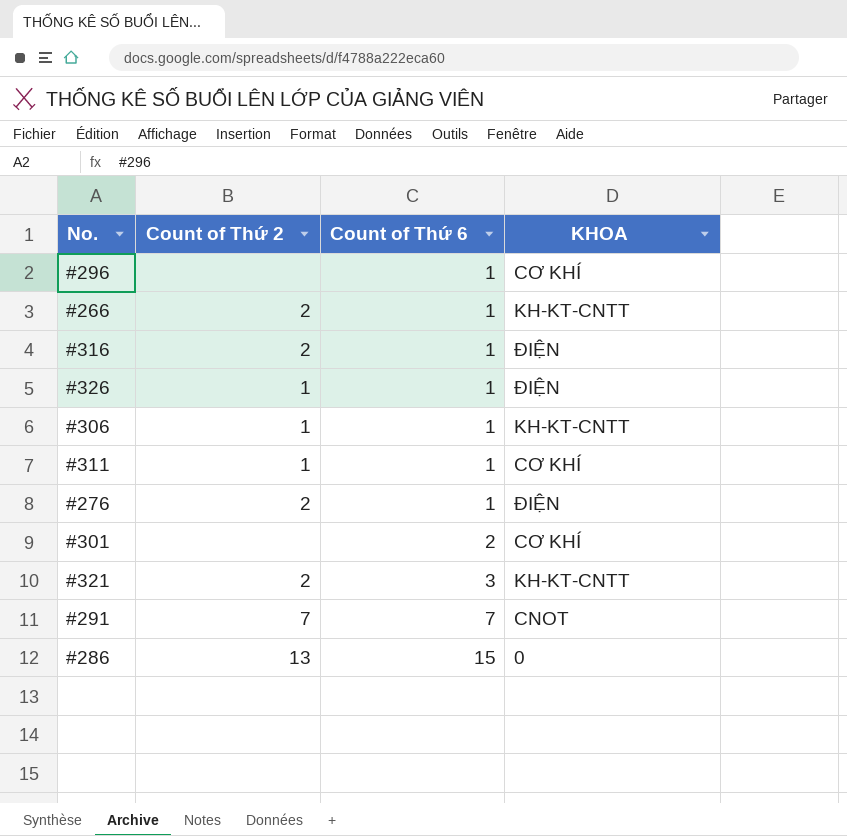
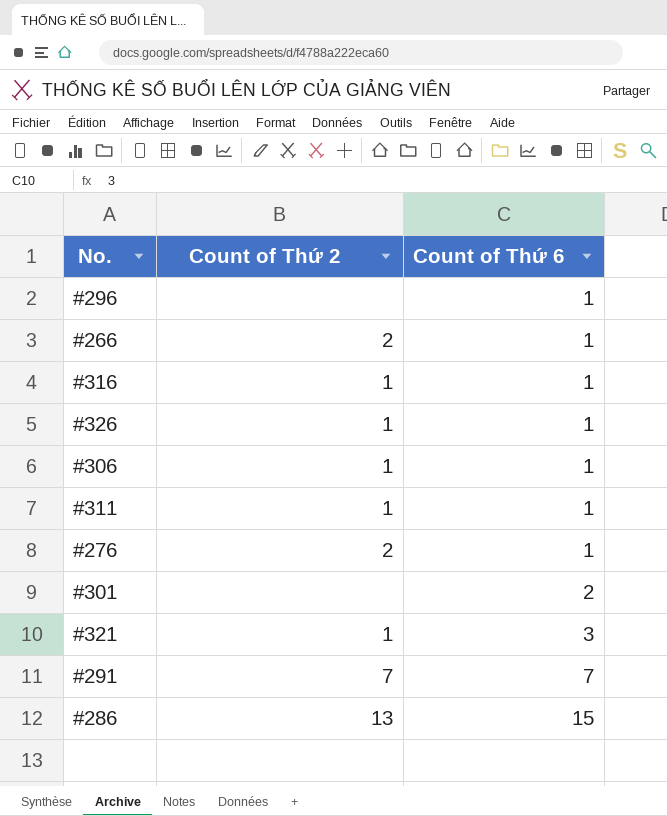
column KHOA | position: 4 -> none
#316 | Count of Thứ 2: 2 -> 1
#321 | Count of Thứ 2: 2 -> 1

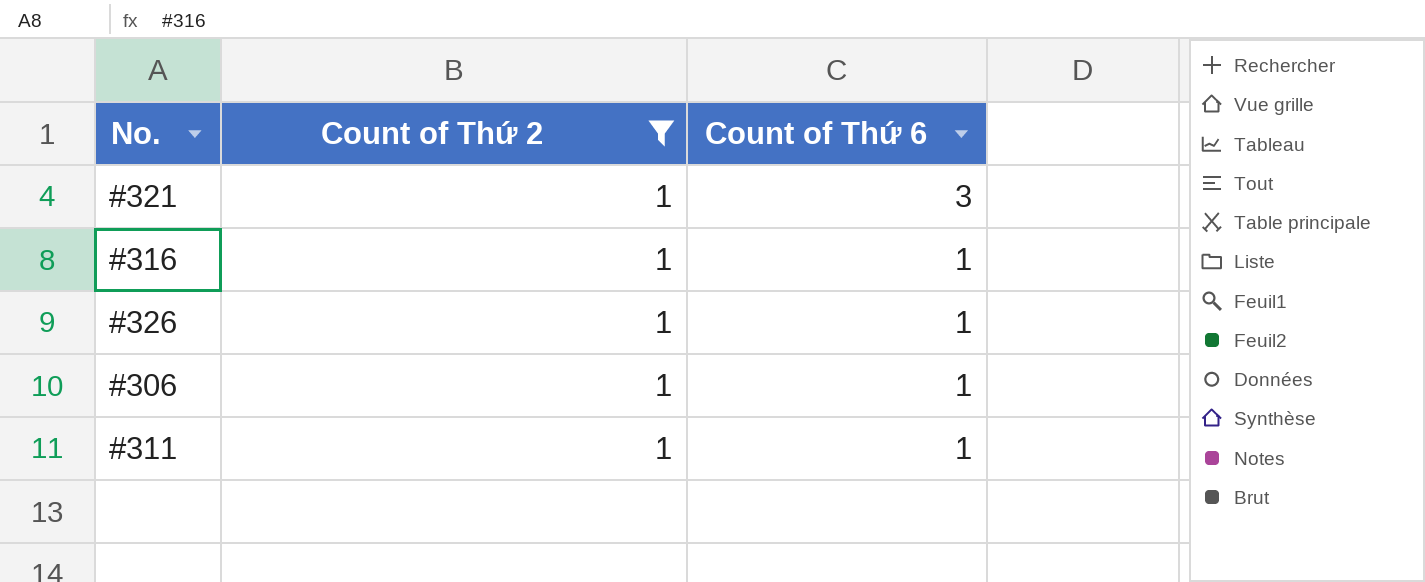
filter: none -> Count of Thứ 2 = 1
row order: Count of Thứ 6 ascending -> Count of Thứ 6 descending

